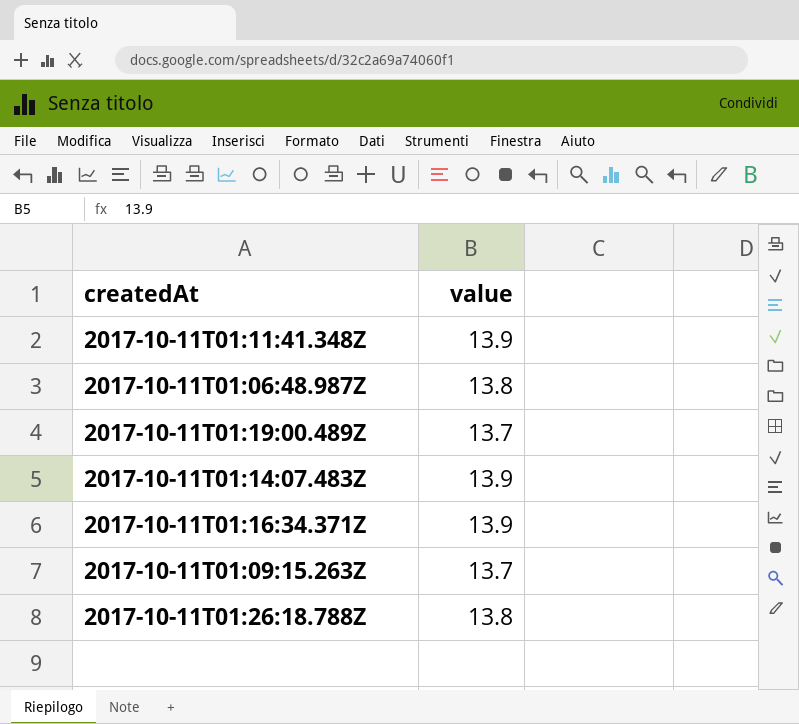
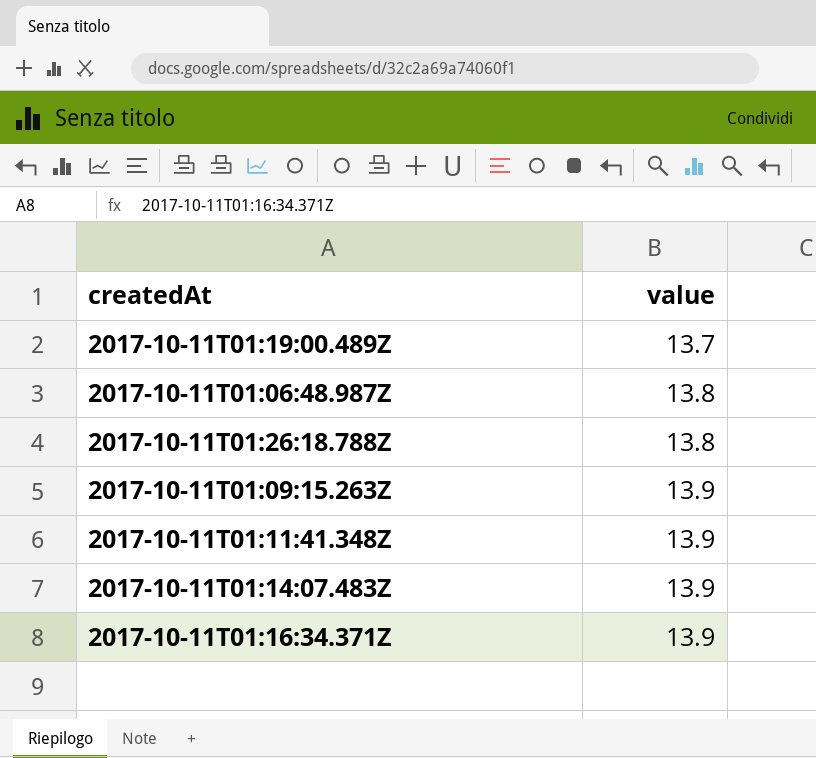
row order: none -> value ascending
2017-10-11T01:09:15.263Z | value: 13.7 -> 13.9

